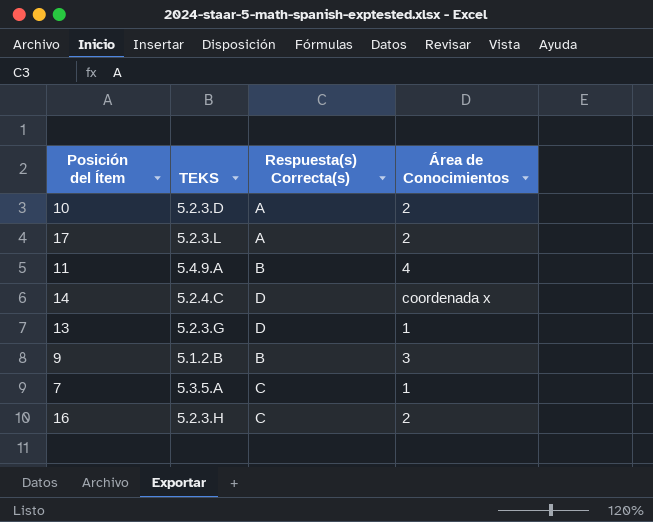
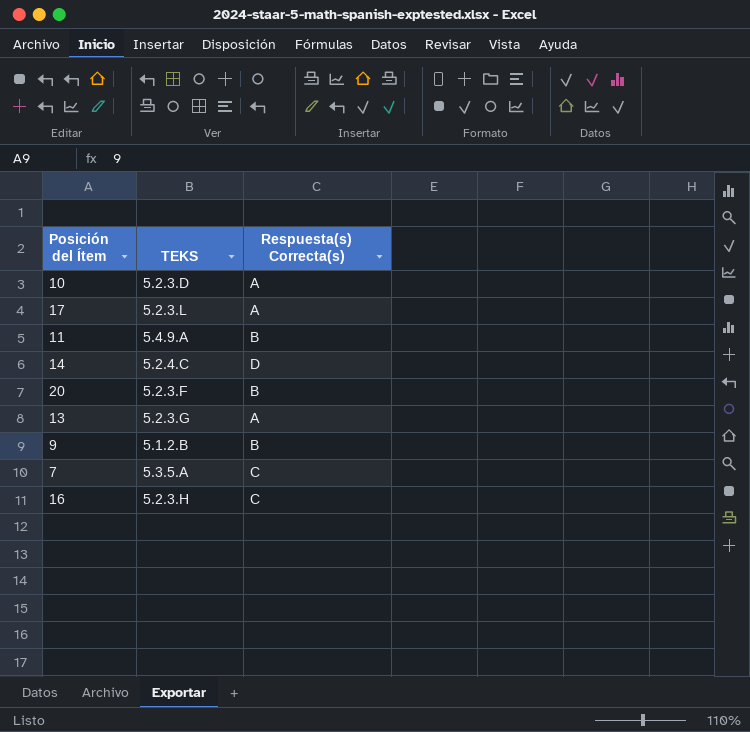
column Área de Conocimientos | position: 4 -> none
row 20: none -> 5.2.3.F | B
13 | Respuesta(s) Correcta(s): D -> A

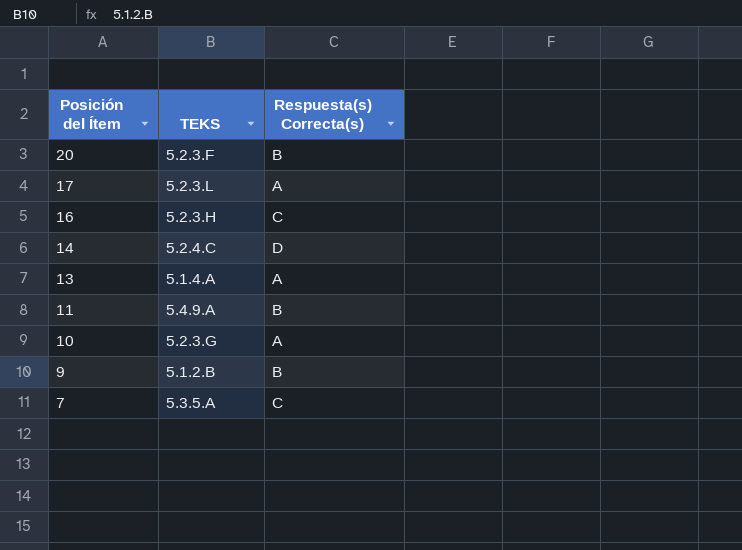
row order: none -> Posición del Ítem descending
13 | TEKS: 5.2.3.G -> 5.1.4.A
10 | TEKS: 5.2.3.D -> 5.2.3.G

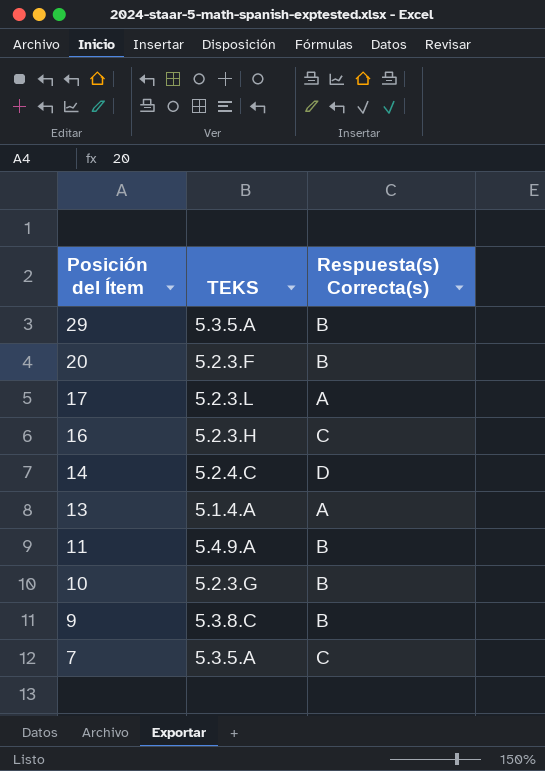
row 29: none -> 5.3.5.A | B
10 | Respuesta(s) Correcta(s): A -> B
9 | TEKS: 5.1.2.B -> 5.3.8.C

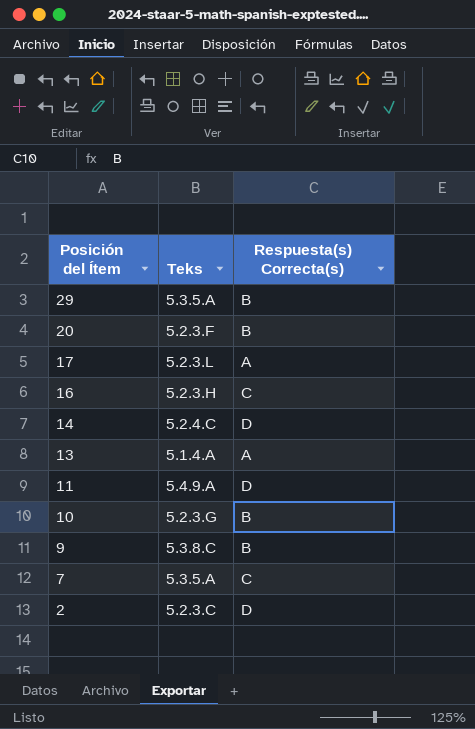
column name: TEKS -> Teks
11 | Respuesta(s) Correcta(s): B -> D
row 2: none -> 5.2.3.C | D

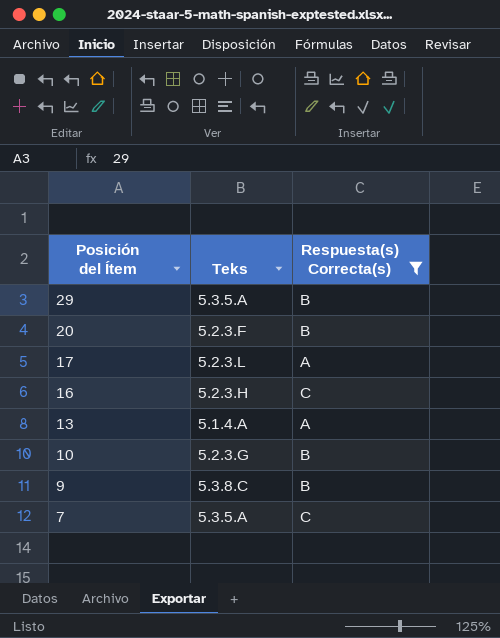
filter: none -> Respuesta(s) Correcta(s) != D

